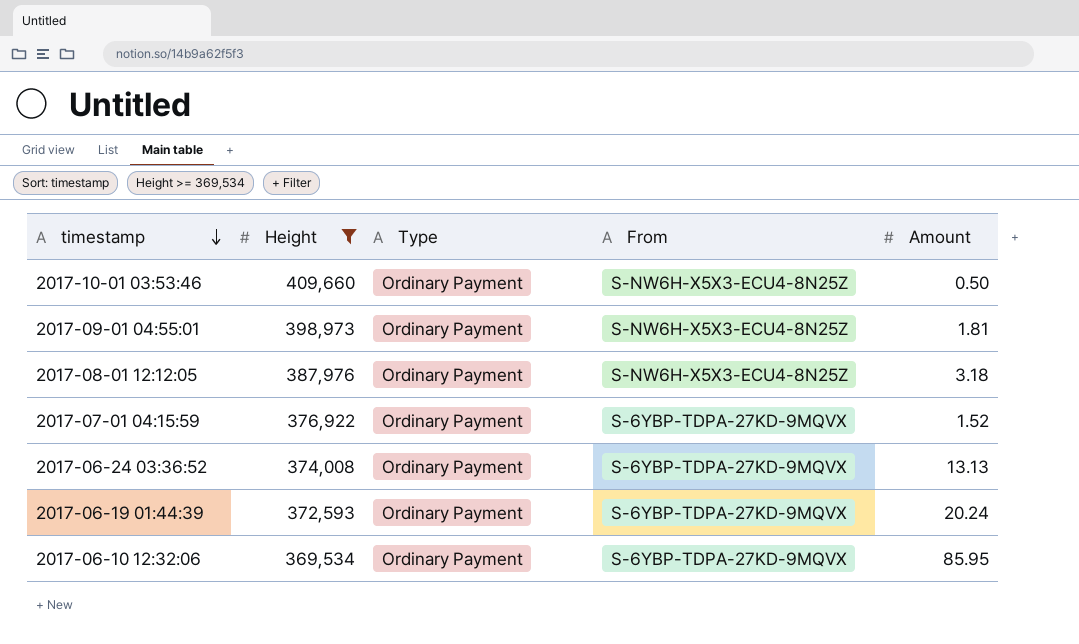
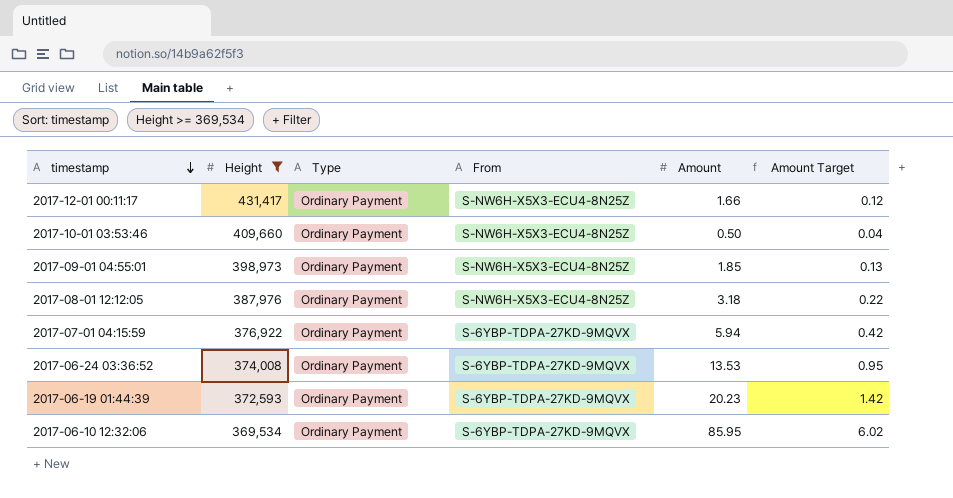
column Amount Target | formula: none -> [Amount] * 0.07
row 2017-12-01 00:11:17: none -> 431,417 | Ordinary Payment | S-NW6H-X5X3-ECU4-8N25Z | 1.66 | 0.12
2017-09-01 04:55:01 | Amount: 1.81 -> 1.85
2017-07-01 04:15:59 | Amount: 1.52 -> 5.94
2017-06-24 03:36:52 | Amount: 13.13 -> 13.53
2017-06-19 01:44:39 | Amount: 20.24 -> 20.23

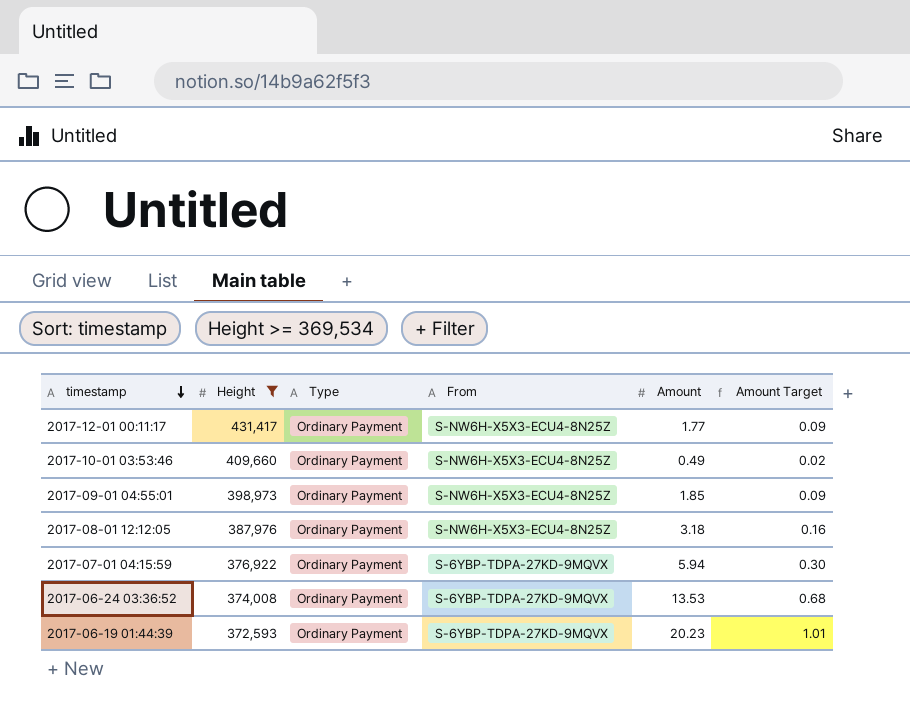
column Amount Target | formula: [Amount] * 0.07 -> [Amount] * 0.05
row 2017-06-10 12:32:06: 369,534 | Ordinary Payment | S-6YBP-TDPA-27KD-9MQVX | 85.95 | 6.02 -> none
2017-12-01 00:11:17 | Amount: 1.66 -> 1.77
2017-10-01 03:53:46 | Amount: 0.50 -> 0.49

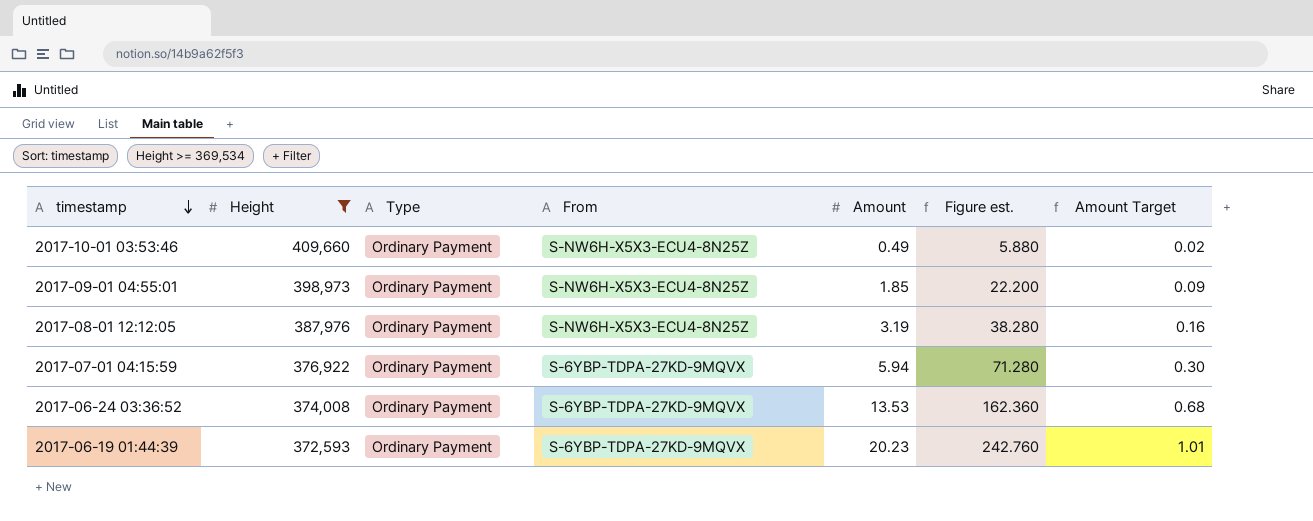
column Figure est. | formula: none -> [Amount] * 12
row 2017-12-01 00:11:17: 431,417 | Ordinary Payment | S-NW6H-X5X3-ECU4-8N25Z | 1.77 | 0.09 -> none
2017-08-01 12:12:05 | Amount: 3.18 -> 3.19

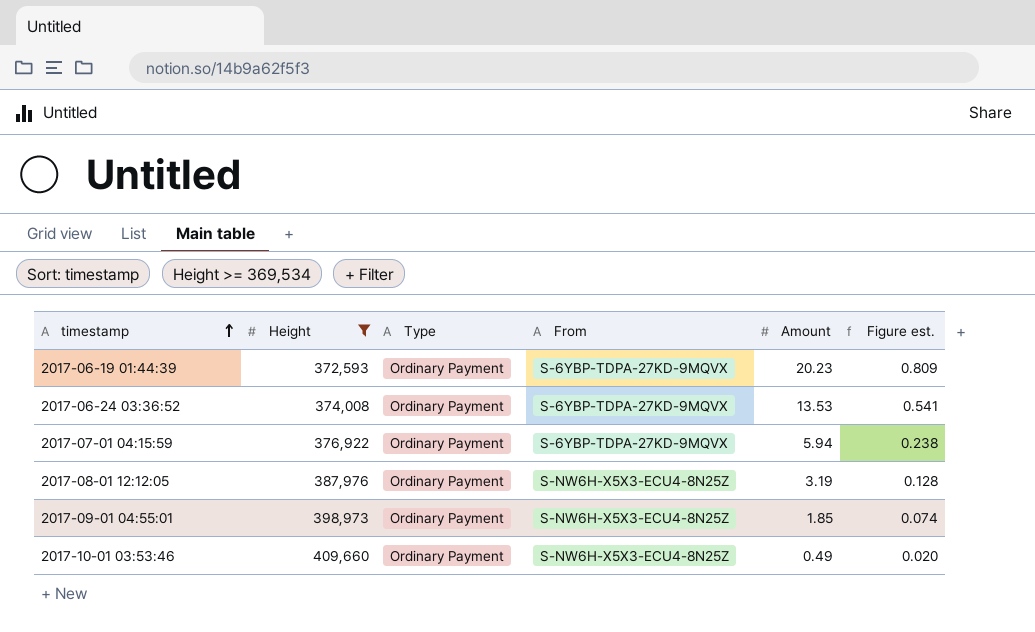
row order: timestamp descending -> timestamp ascending
column Amount Target | formula: [Amount] * 0.05 -> none
column Figure est. | formula: [Amount] * 12 -> [Amount] * 0.04

